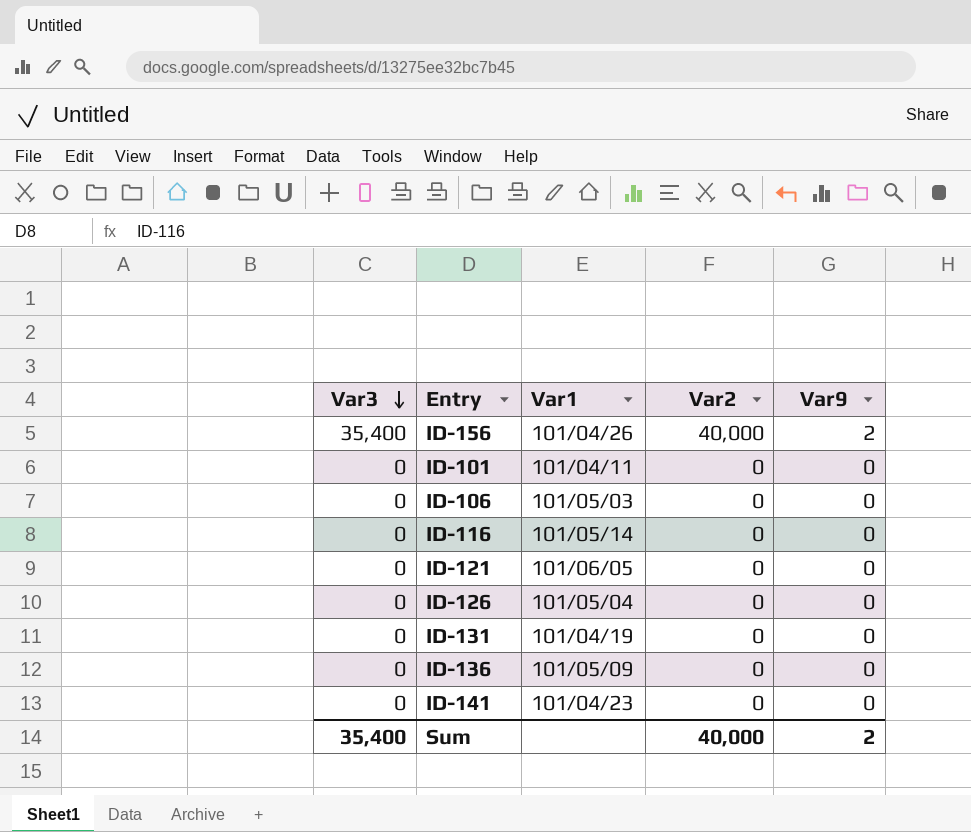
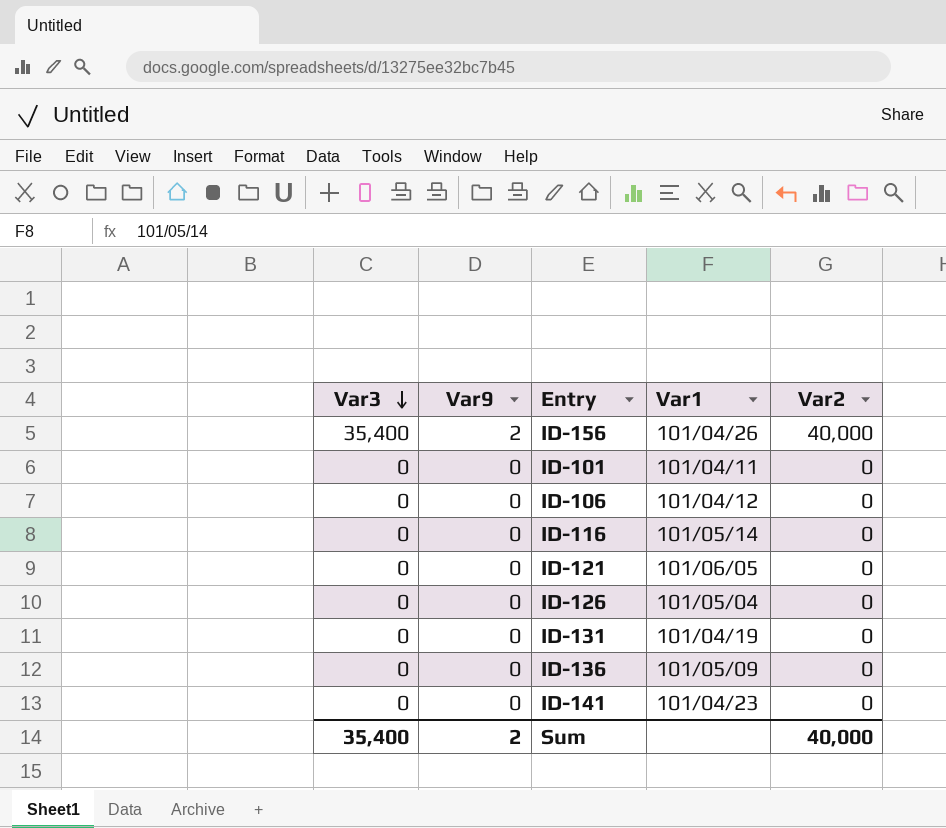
column Var9 | position: 5 -> 2
ID-106 | Var1: 101/05/03 -> 101/04/12

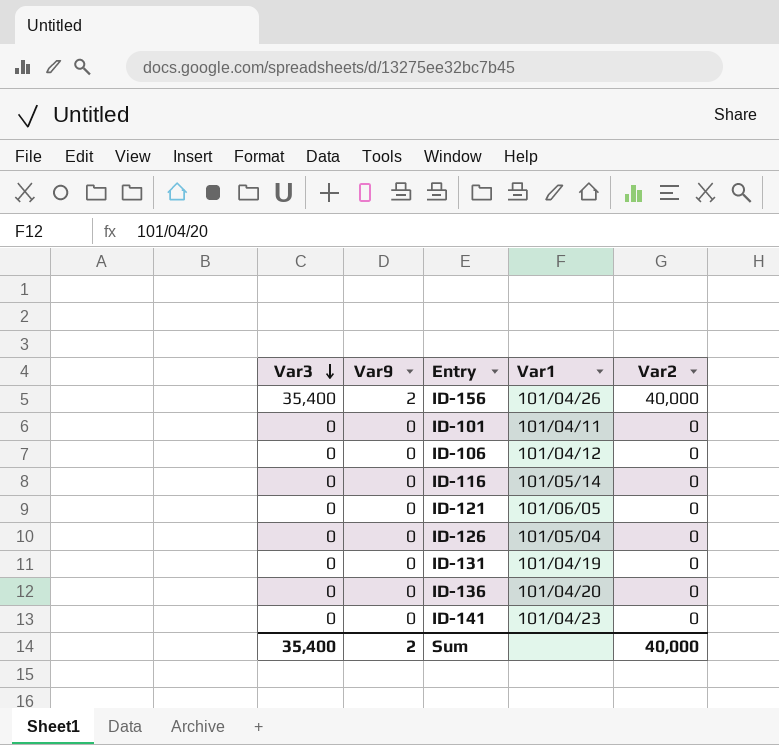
ID-136 | Var1: 101/05/09 -> 101/04/20

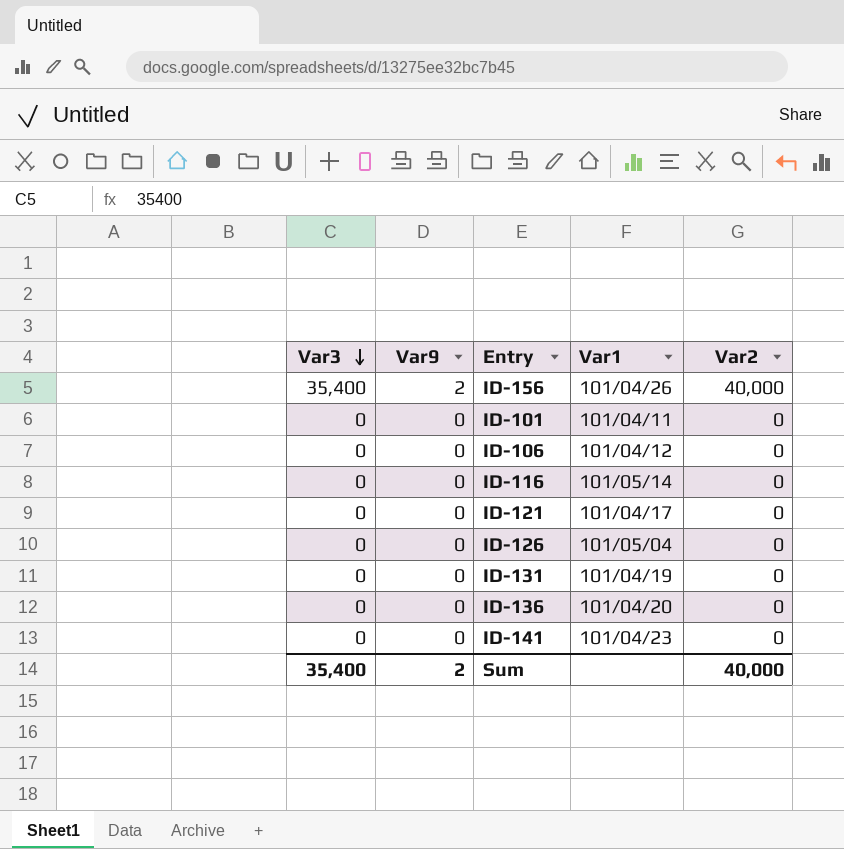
ID-121 | Var1: 101/06/05 -> 101/04/17

